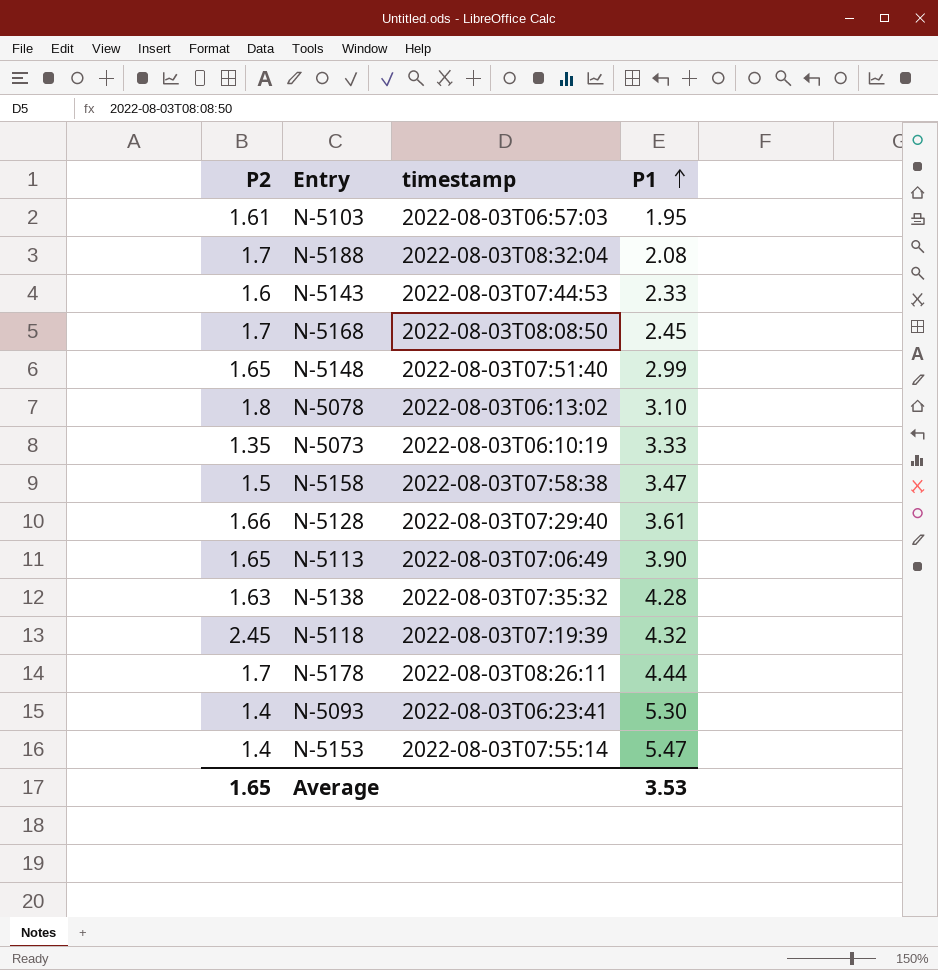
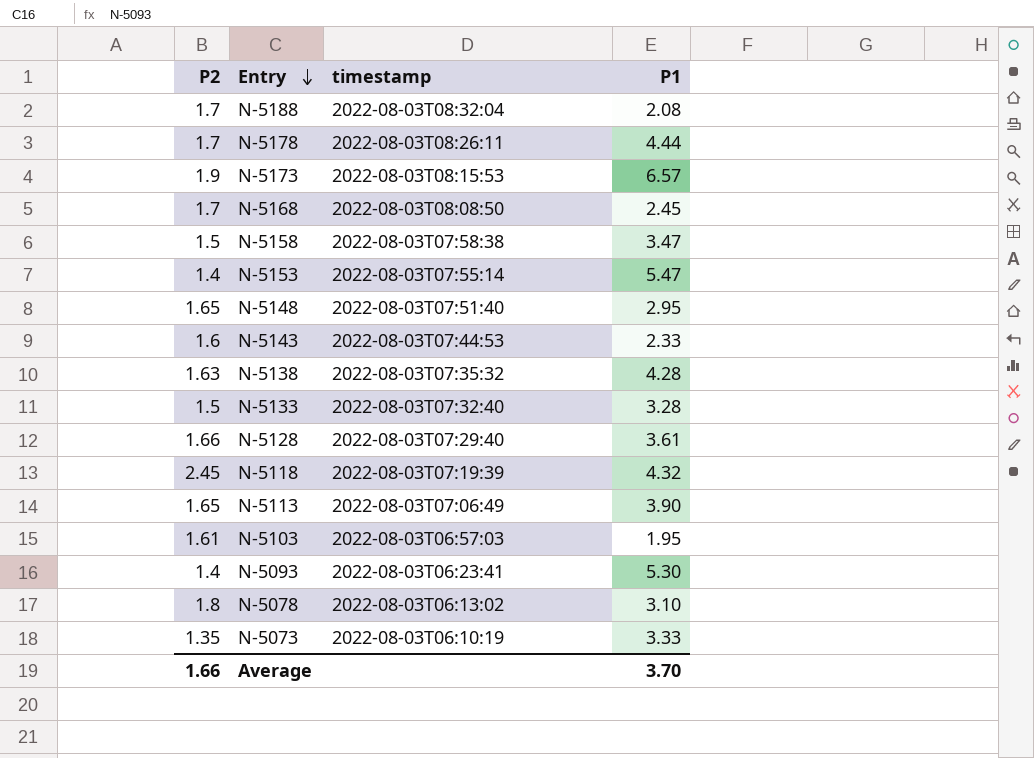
row order: P1 ascending -> Entry descending
row N-5173: none -> 1.9 | 2022-08-03T08:15:53 | 6.57
N-5148 | P1: 2.99 -> 2.95
row N-5133: none -> 1.5 | 2022-08-03T07:32:40 | 3.28
Average | P2: 1.65 -> 1.66
Average | P1: 3.53 -> 3.70

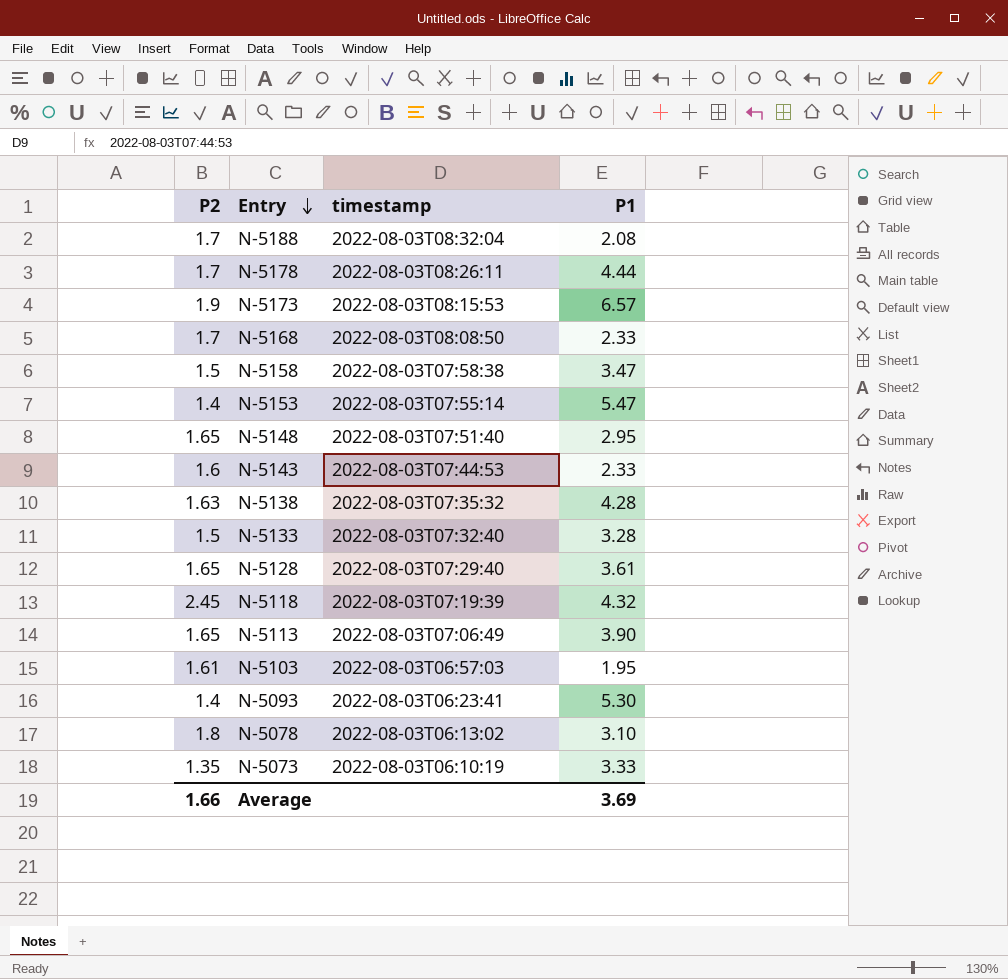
N-5168 | P1: 2.45 -> 2.33
N-5128 | P2: 1.66 -> 1.65
Average | P1: 3.70 -> 3.69

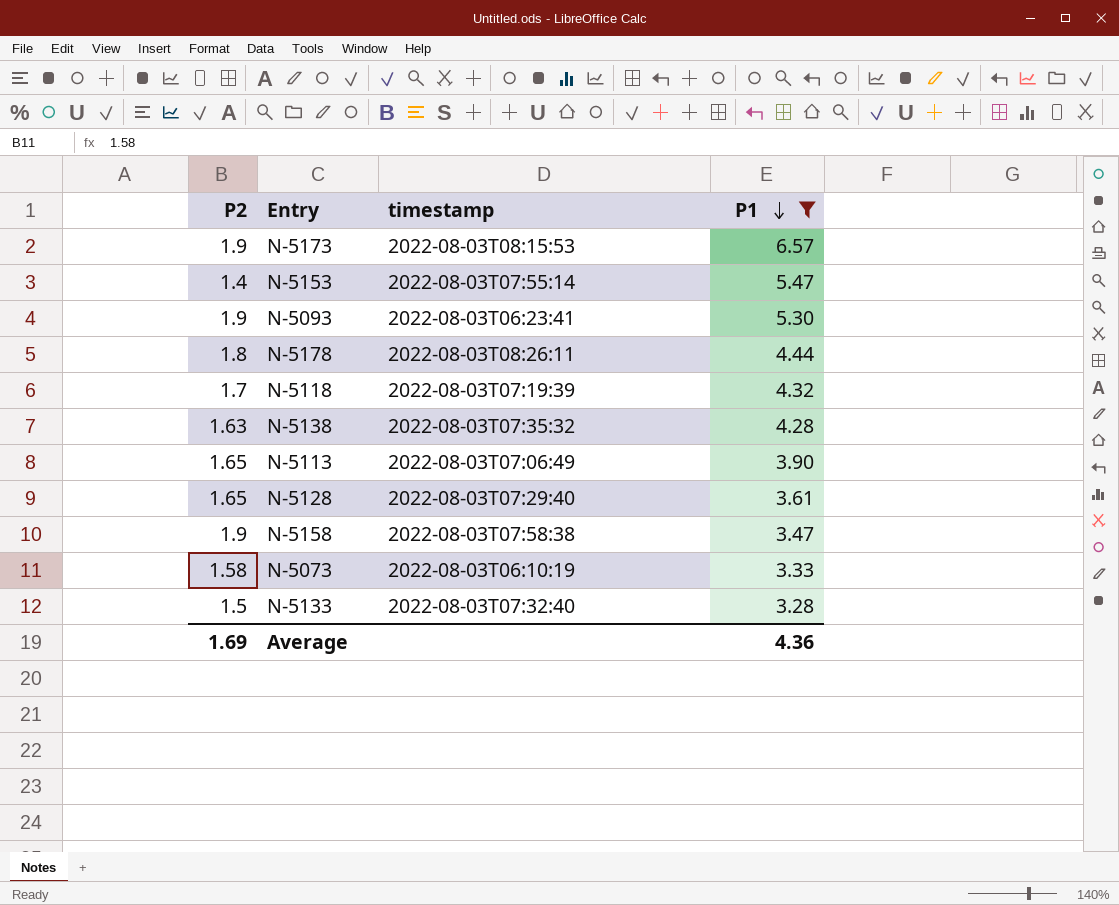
filter: none -> P1 >= 3.28
row order: Entry descending -> P1 descending
N-5093 | P2: 1.4 -> 1.9
N-5178 | P2: 1.7 -> 1.8
N-5118 | P2: 2.45 -> 1.7
N-5158 | P2: 1.5 -> 1.9
N-5073 | P2: 1.35 -> 1.58
Average | P2: 1.66 -> 1.69
Average | P1: 3.69 -> 4.36

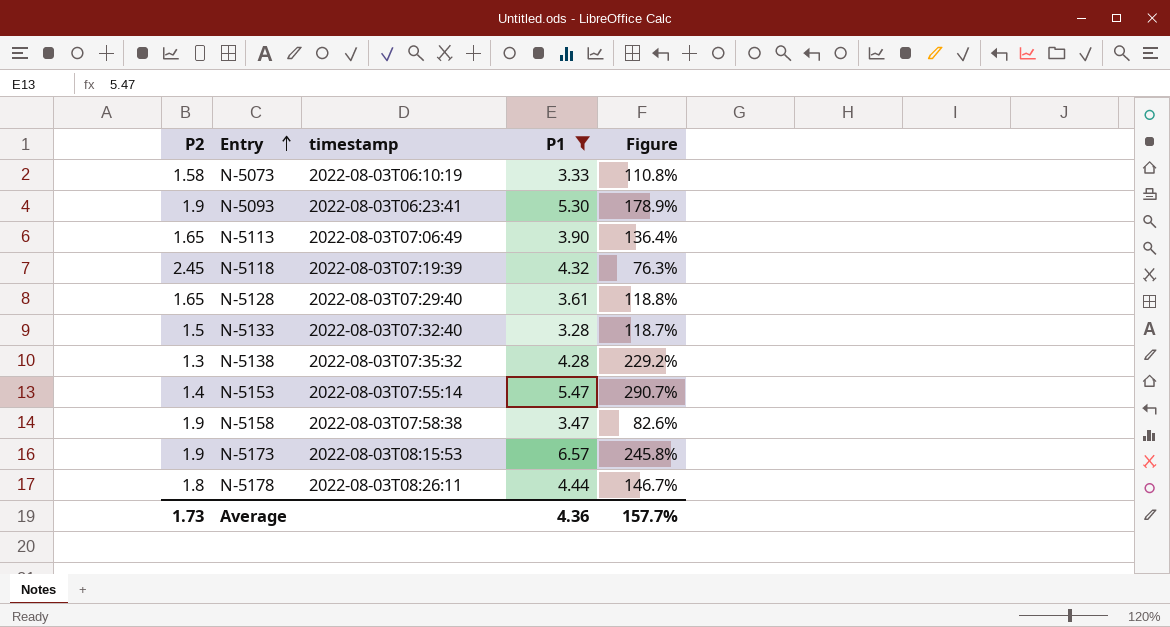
row order: P1 descending -> Entry ascending
column Figure | formula: none -> ([P1] - [P2]) / [P2]
N-5118 | P2: 1.7 -> 2.45
N-5138 | P2: 1.63 -> 1.3
Average | P2: 1.69 -> 1.73

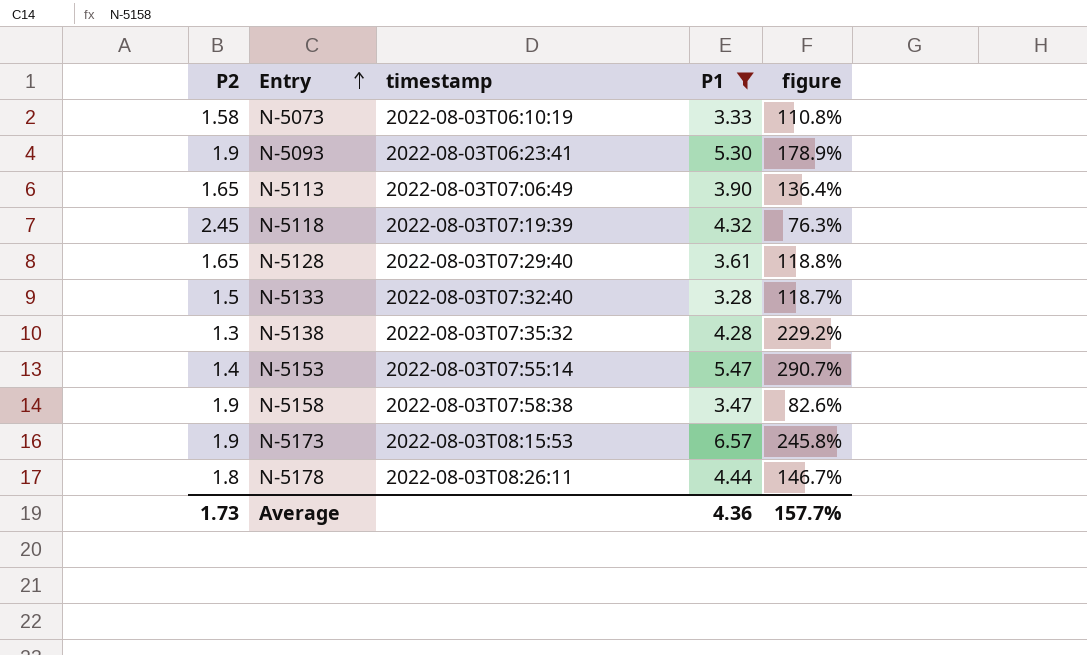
column name: Figure -> figure

